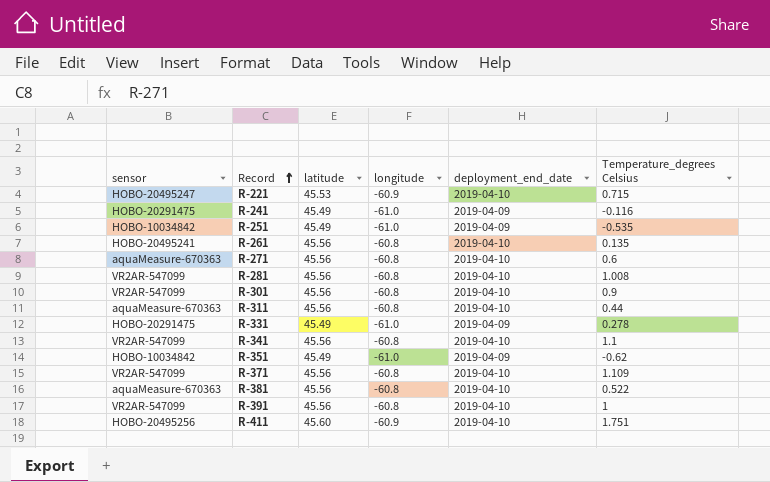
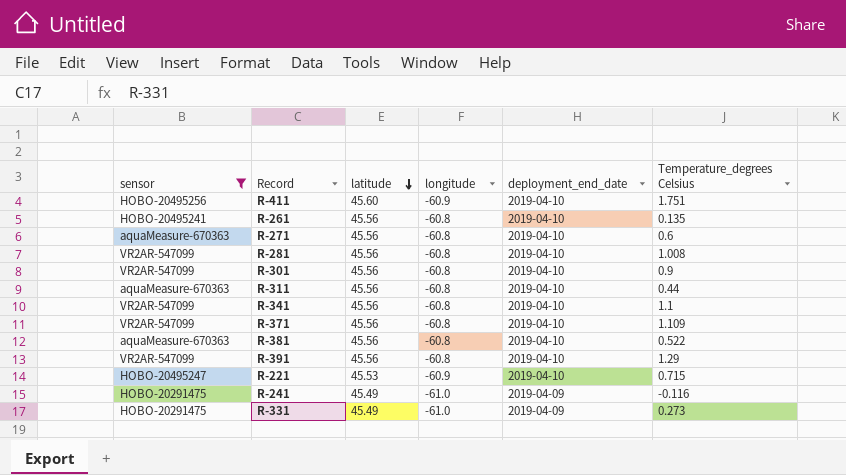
filter: none -> sensor != HOBO-10034842
row order: Record ascending -> latitude descending
R-391 | Temperature_degrees Celsius: 1 -> 1.29
R-331 | Temperature_degrees Celsius: 0.278 -> 0.273

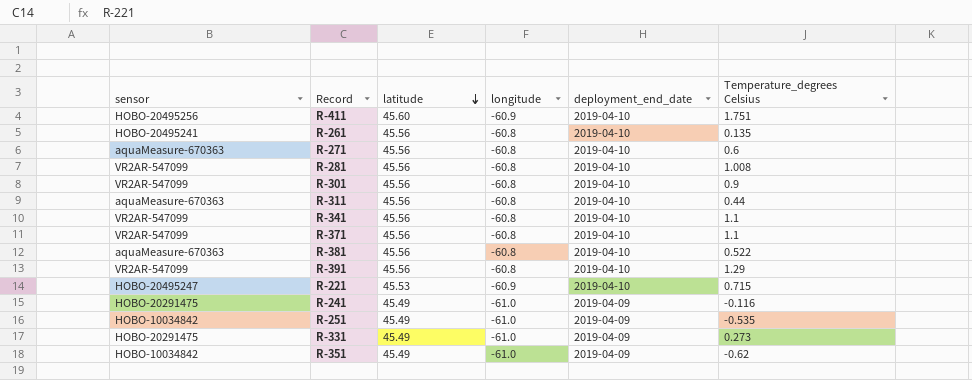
filter: sensor != HOBO-10034842 -> none
R-371 | Temperature_degrees Celsius: 1.109 -> 1.1

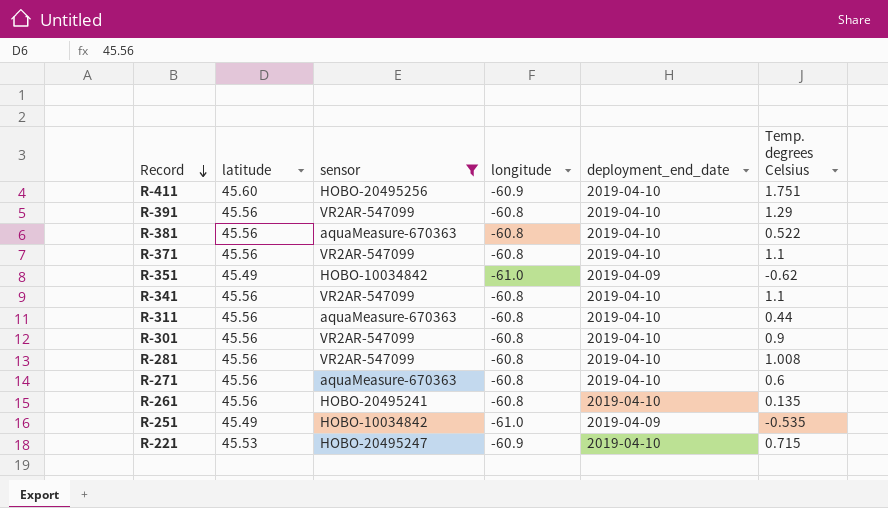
filter: none -> sensor != HOBO-20291475
row order: latitude descending -> Record descending
column sensor | position: 1 -> 3
column name: Temperature_degrees Celsius -> Temp. degrees Celsius

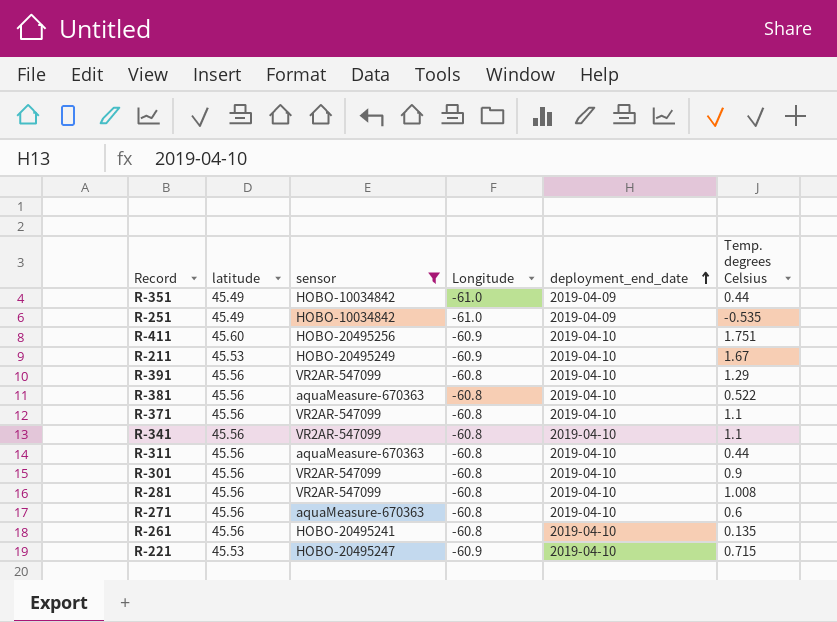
row order: Record descending -> deployment_end_date ascending
column name: longitude -> Longitude
R-351 | Temp. degrees Celsius: -0.62 -> 0.44
row R-211: none -> 45.53 | HOBO-20495249 | -60.9 | 2019-04-10 | 1.67

